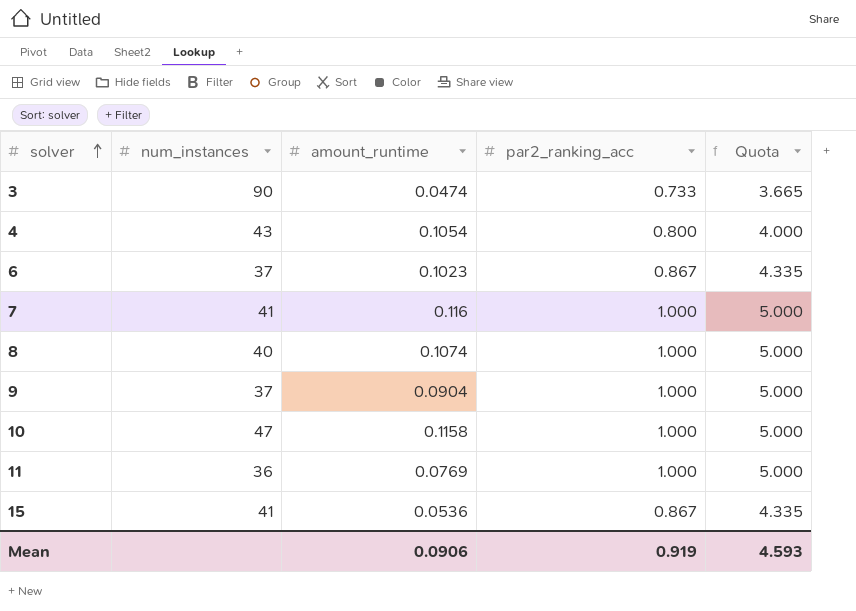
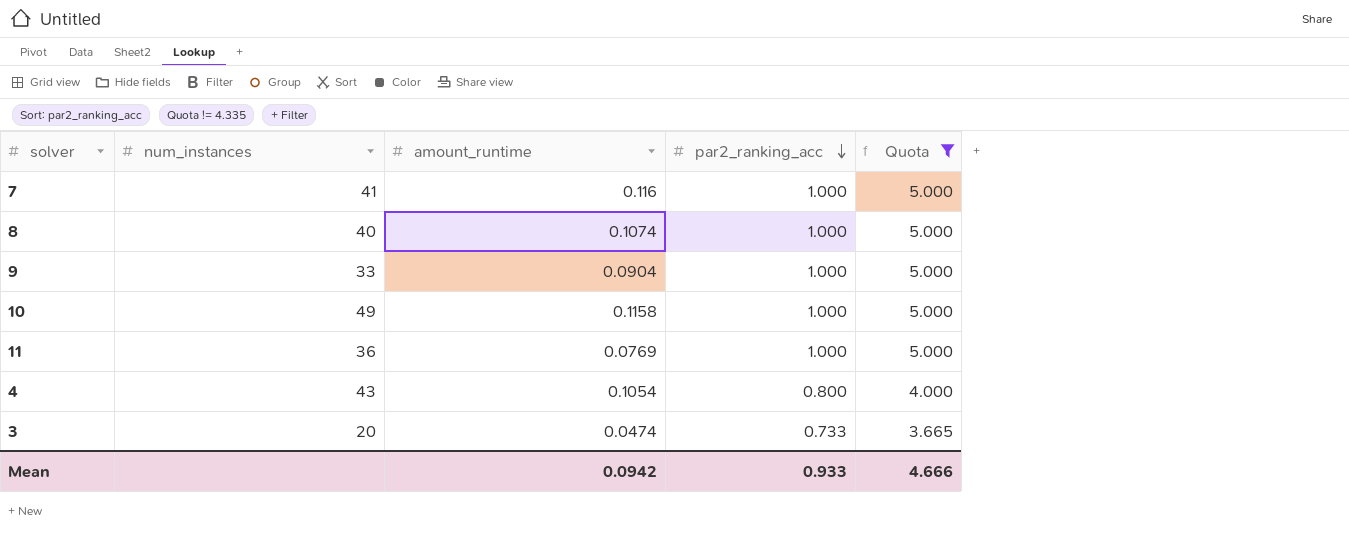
filter: none -> Quota != 4.335
row order: solver ascending -> par2_ranking_acc descending
9 | num_instances: 37 -> 33
10 | num_instances: 47 -> 49
3 | num_instances: 90 -> 20
Mean | amount_runtime: 0.0906 -> 0.0942
Mean | par2_ranking_acc: 0.919 -> 0.933
Mean | Quota: 4.593 -> 4.666

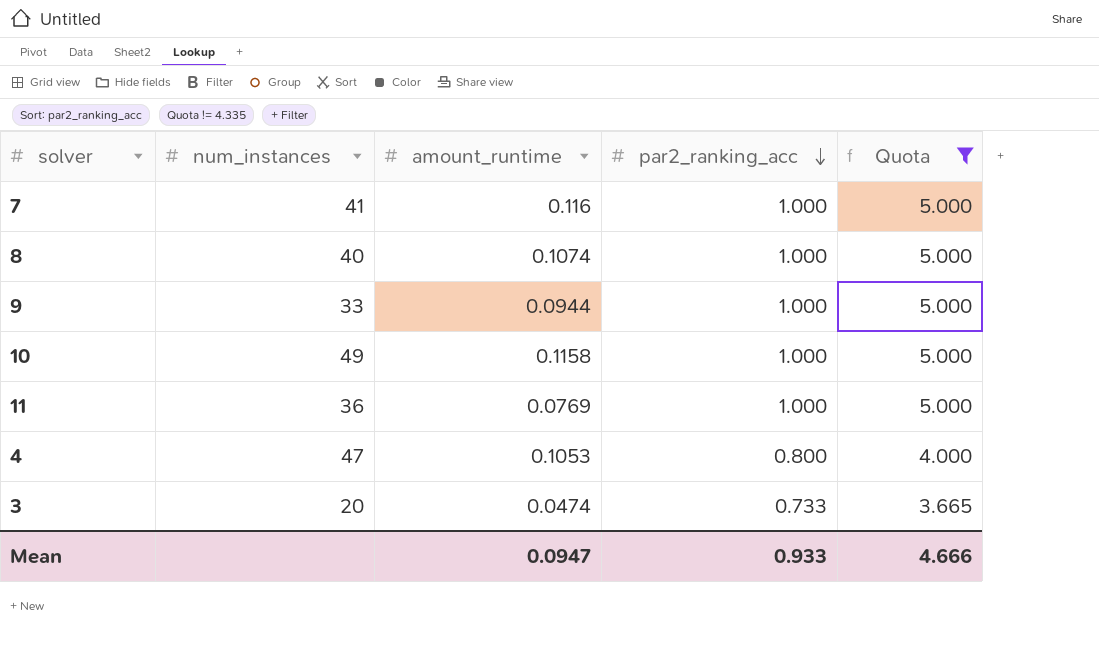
9 | amount_runtime: 0.0904 -> 0.0944
4 | num_instances: 43 -> 47
4 | amount_runtime: 0.1054 -> 0.1053
Mean | amount_runtime: 0.0942 -> 0.0947

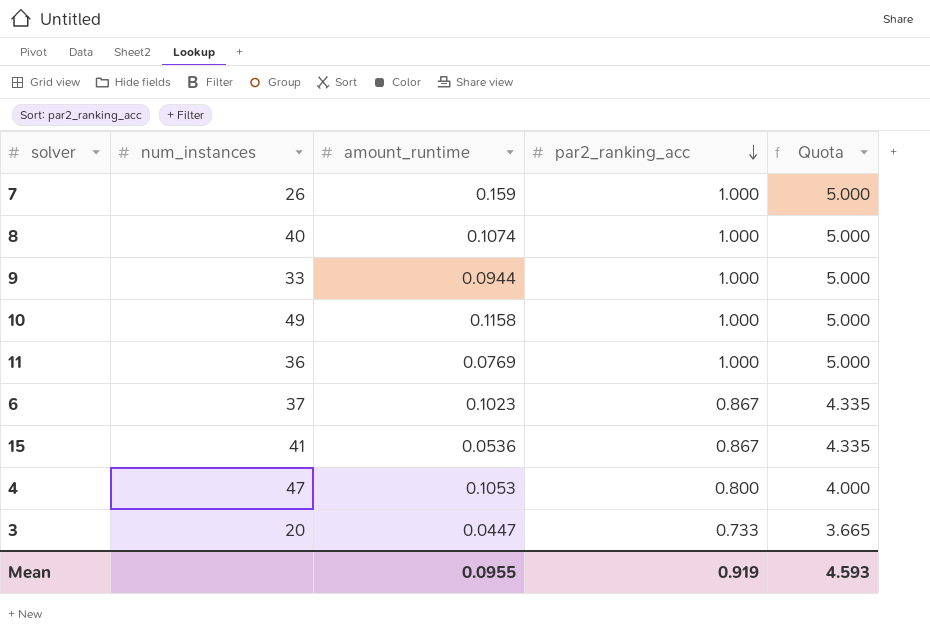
filter: Quota != 4.335 -> none
7 | num_instances: 41 -> 26
7 | amount_runtime: 0.116 -> 0.159
3 | amount_runtime: 0.0474 -> 0.0447
Mean | amount_runtime: 0.0947 -> 0.0955
Mean | par2_ranking_acc: 0.933 -> 0.919
Mean | Quota: 4.666 -> 4.593

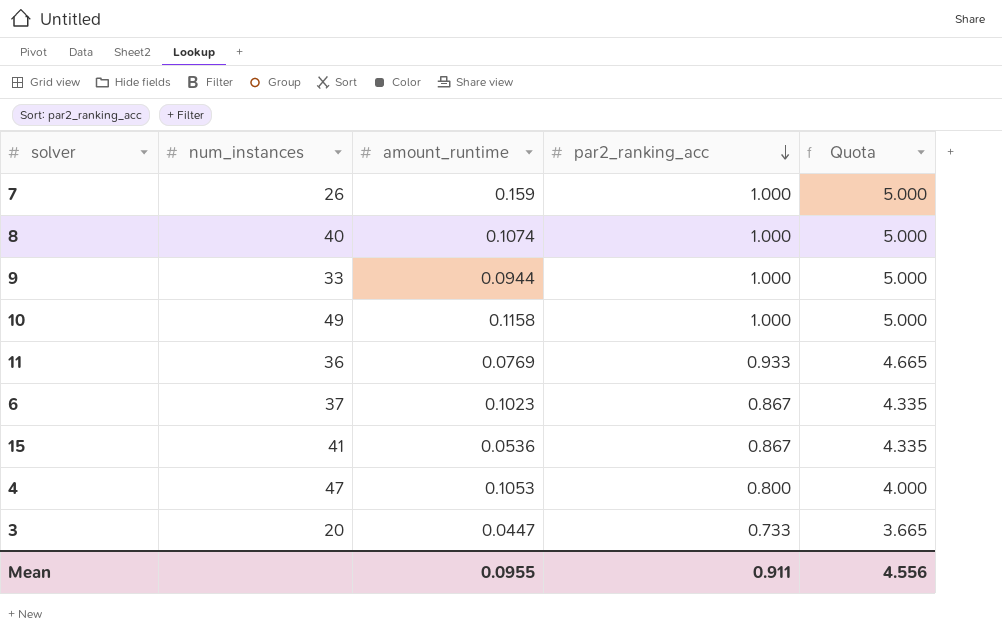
11 | par2_ranking_acc: 1.000 -> 0.933
11 | Quota: 5.000 -> 4.665
Mean | par2_ranking_acc: 0.919 -> 0.911
Mean | Quota: 4.593 -> 4.556

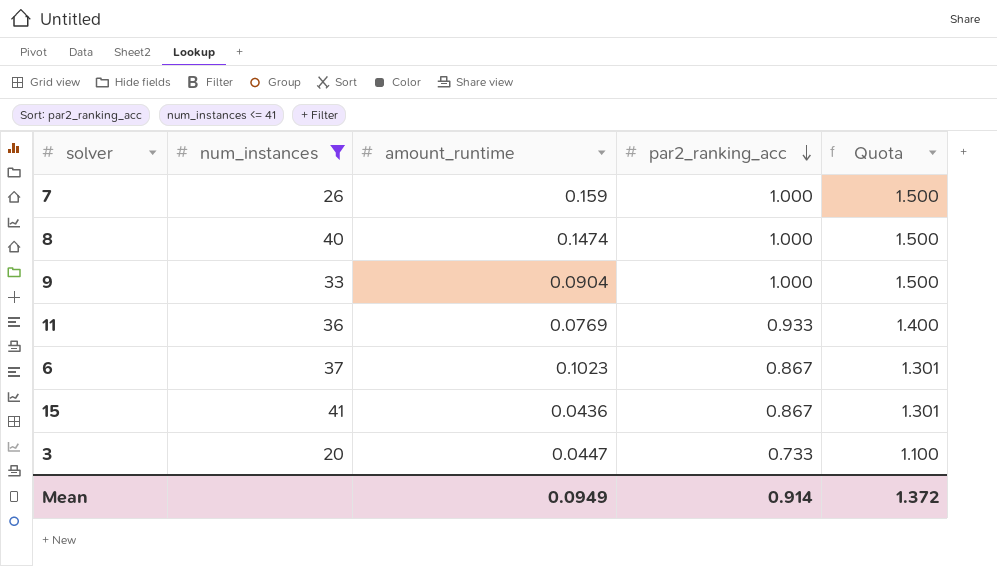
filter: none -> num_instances <= 41
column Quota | formula: [par2_ranking_acc] * 5 -> [par2_ranking_acc] * 1.5
8 | amount_runtime: 0.1074 -> 0.1474
9 | amount_runtime: 0.0944 -> 0.0904
15 | amount_runtime: 0.0536 -> 0.0436
Mean | amount_runtime: 0.0955 -> 0.0949
Mean | par2_ranking_acc: 0.911 -> 0.914
Mean | Quota: 4.556 -> 1.372

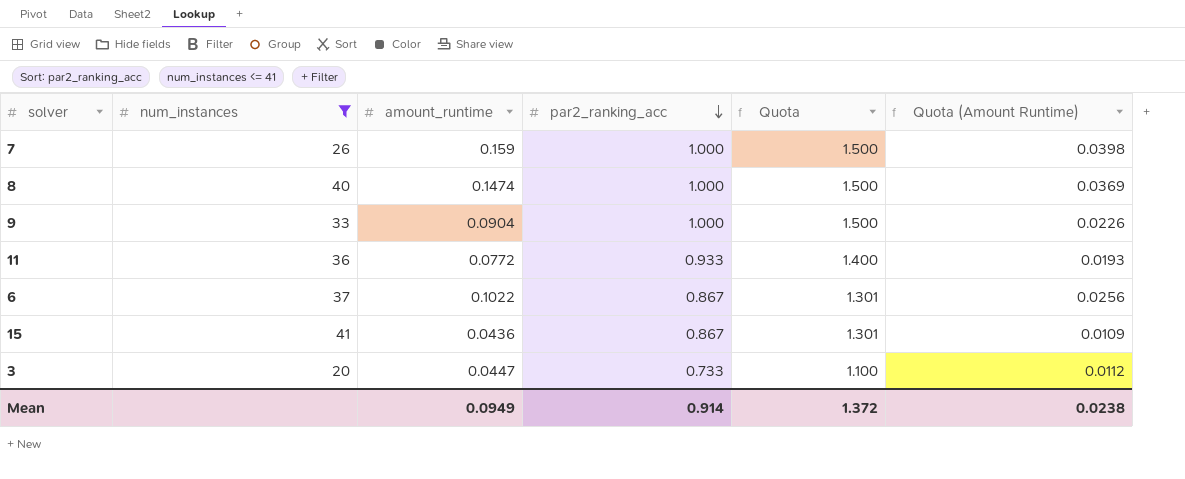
column Quota (Amount Runtime) | formula: none -> [amount_runtime] * 0.25
11 | amount_runtime: 0.0769 -> 0.0772
6 | amount_runtime: 0.1023 -> 0.1022

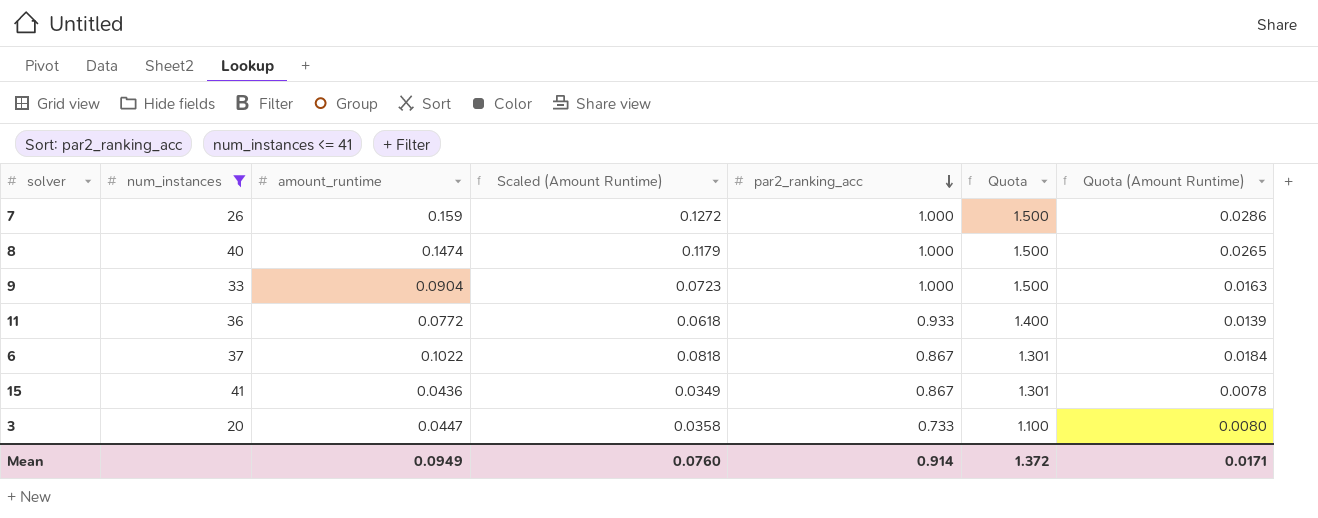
column Scaled (Amount Runtime) | formula: none -> [amount_runtime] * 0.8
column Quota (Amount Runtime) | formula: [amount_runtime] * 0.25 -> [amount_runtime] * 0.18
Mean | Quota (Amount Runtime): 0.0238 -> 0.0171

